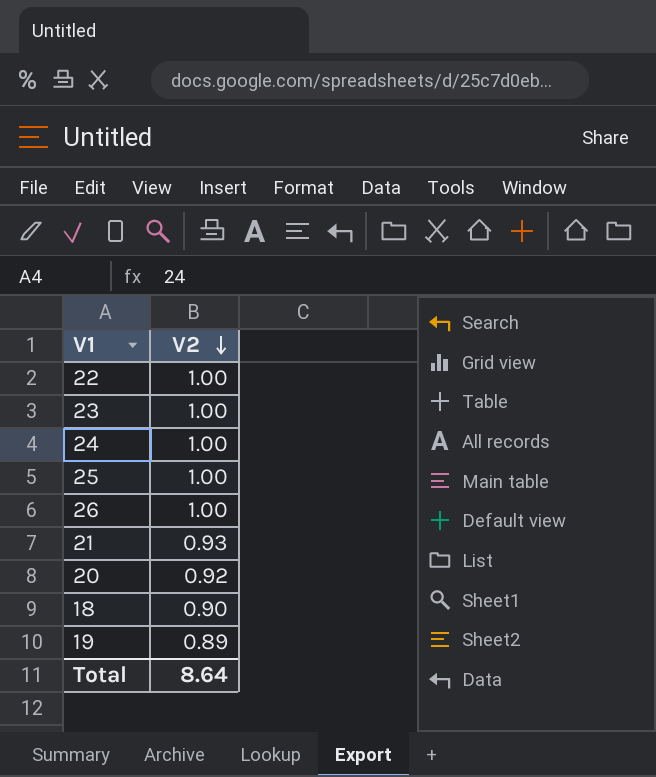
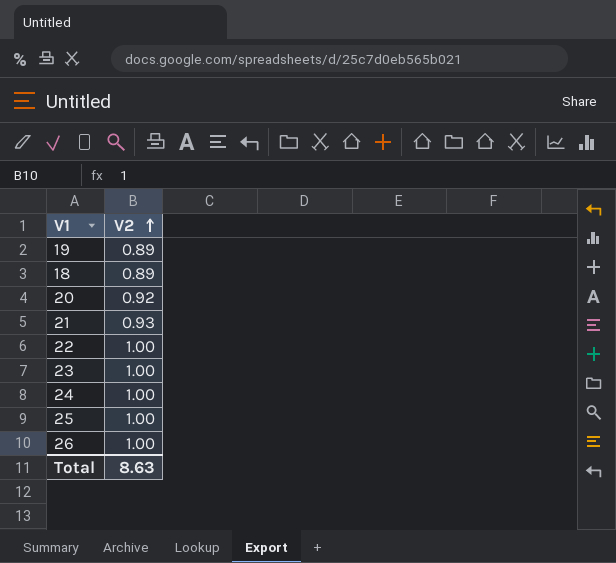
row order: V2 descending -> V2 ascending
18 | V2: 0.90 -> 0.89
Total | V2: 8.64 -> 8.63

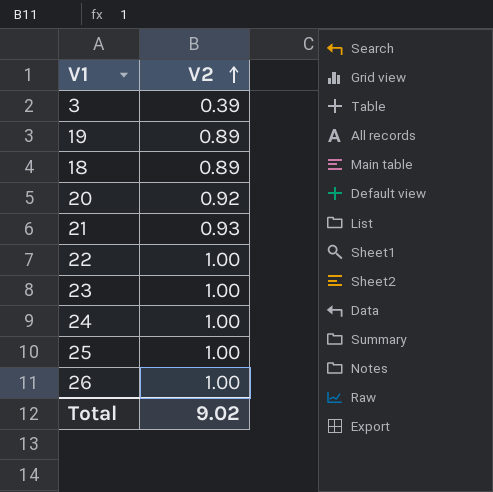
row 3: none -> 0.39
Total | V2: 8.63 -> 9.02

